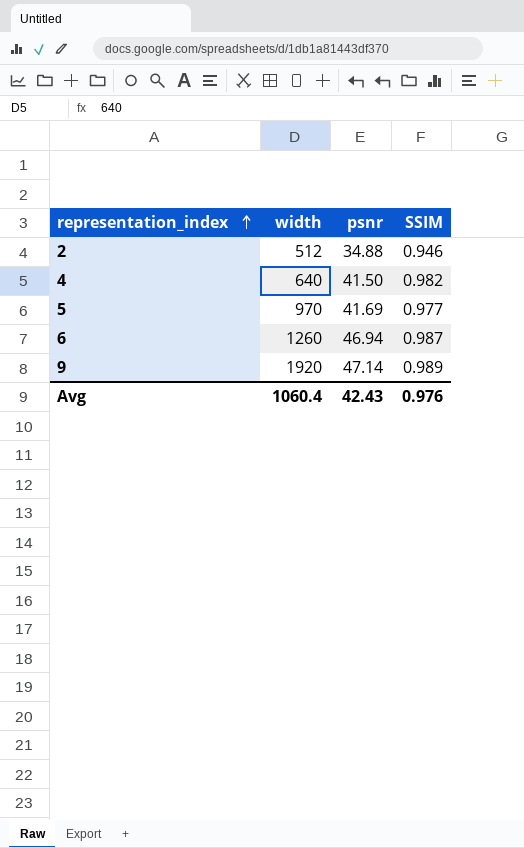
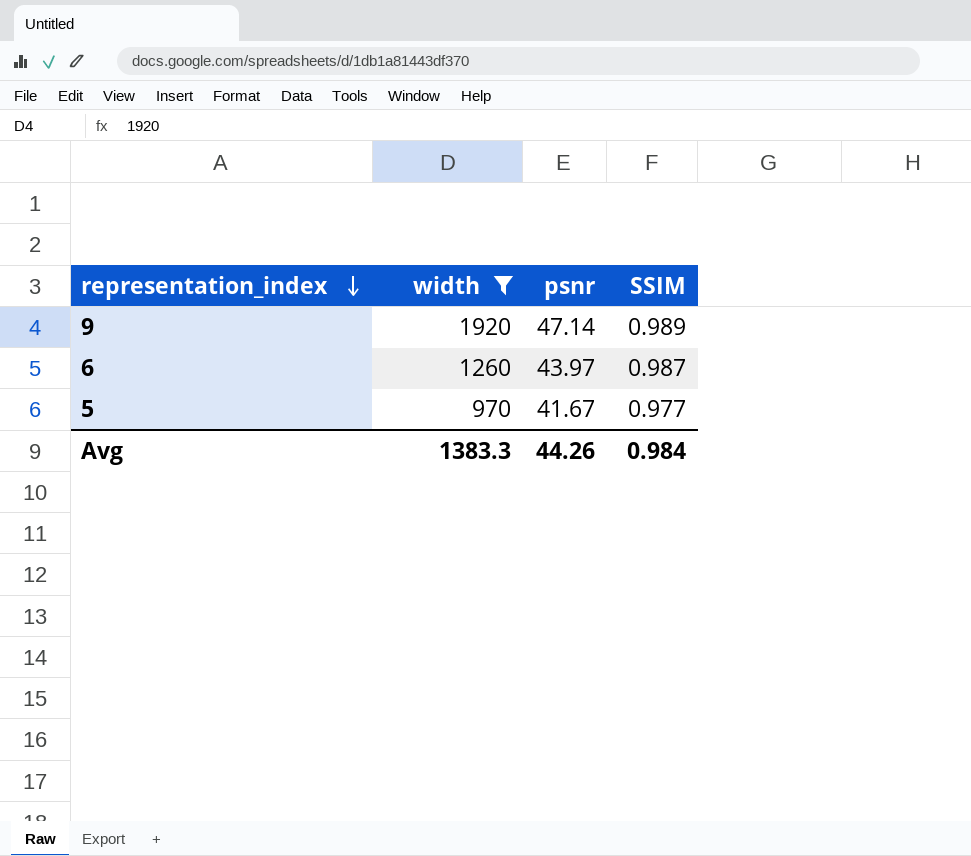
filter: none -> width >= 970
row order: representation_index ascending -> representation_index descending
6 | psnr: 46.94 -> 43.97
5 | psnr: 41.69 -> 41.67
Avg | width: 1060.4 -> 1383.3
Avg | psnr: 42.43 -> 44.26
Avg | SSIM: 0.976 -> 0.984

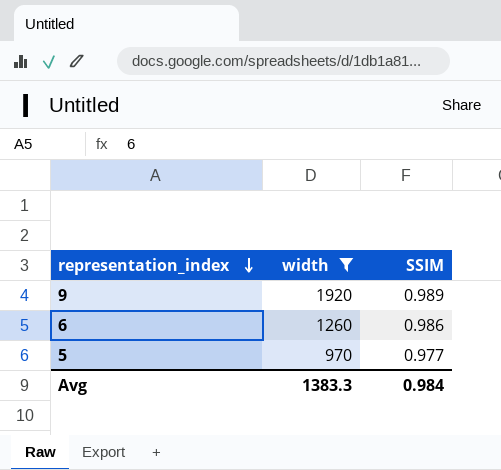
column psnr | position: 3 -> none
6 | SSIM: 0.987 -> 0.986

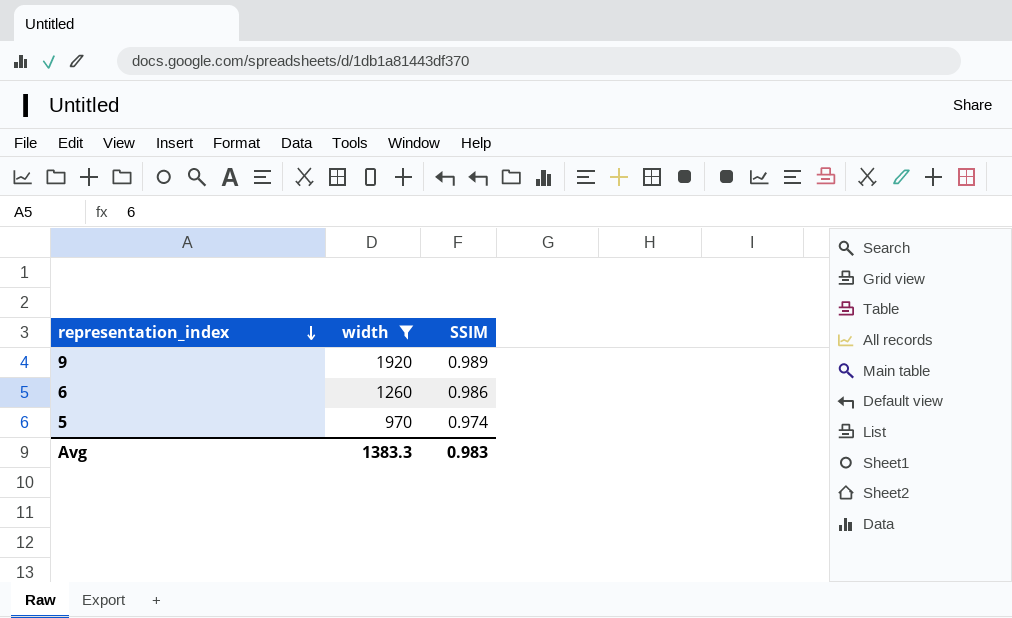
5 | SSIM: 0.977 -> 0.974
Avg | SSIM: 0.984 -> 0.983

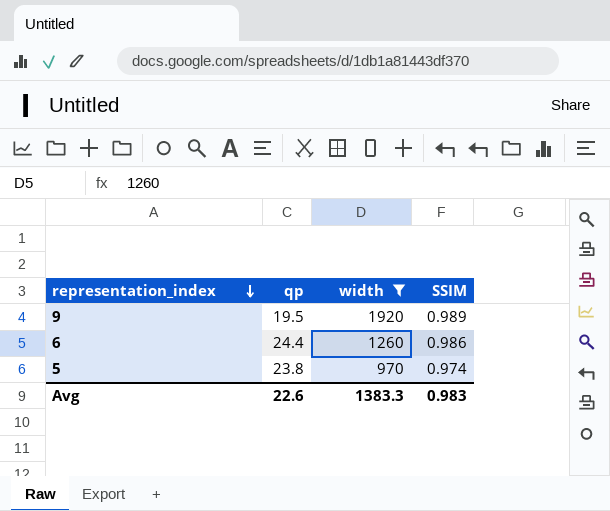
column qp | position: none -> 2

